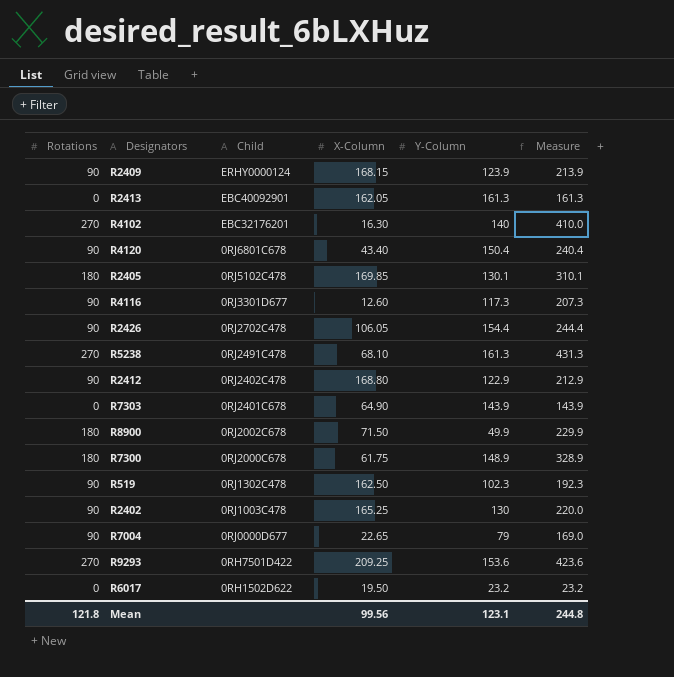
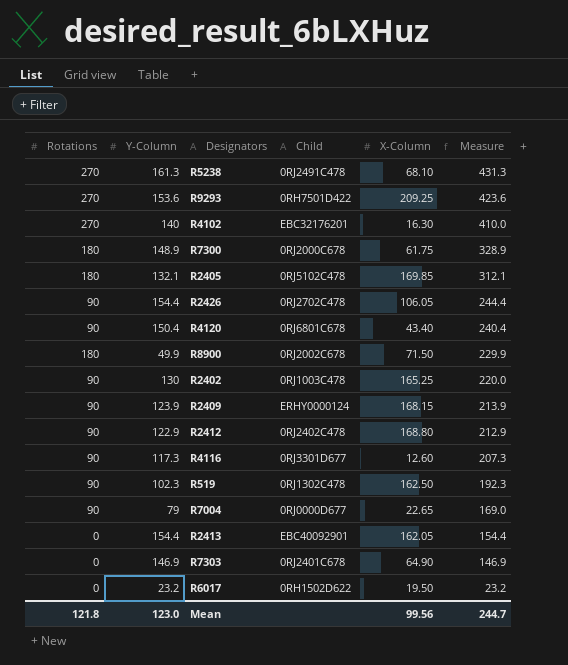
row order: Child descending -> Measure descending
column Y-Column | position: 5 -> 2
R2405 | Y-Column: 130.1 -> 132.1
R2405 | Measure: 310.1 -> 312.1
R2413 | Y-Column: 161.3 -> 154.4
R2413 | Measure: 161.3 -> 154.4
R7303 | Y-Column: 143.9 -> 146.9
R7303 | Measure: 143.9 -> 146.9
Mean | Y-Column: 123.1 -> 123.0
Mean | Measure: 244.8 -> 244.7

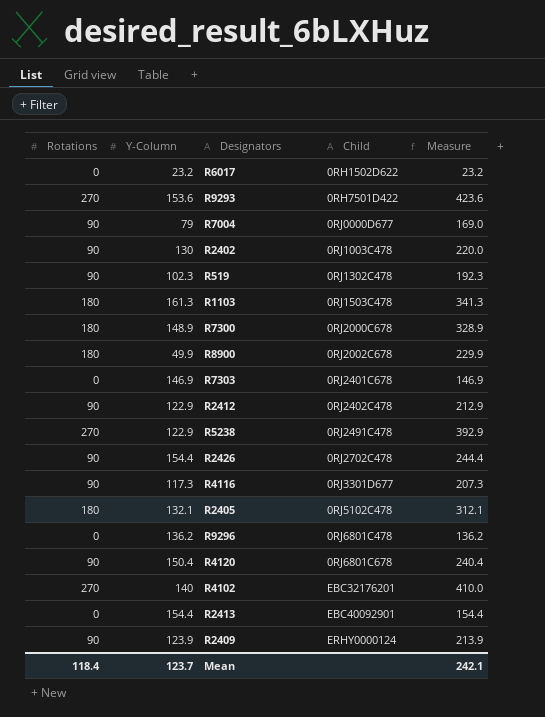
row order: Measure descending -> Child ascending
column X-Column | position: 5 -> none
row R1103: none -> 180 | 161.3 | 0RJ1503C478 | 341.3
R5238 | Y-Column: 161.3 -> 122.9
R5238 | Measure: 431.3 -> 392.9
row R9296: none -> 0 | 136.2 | 0RJ6801C478 | 136.2
Mean | Rotations: 121.8 -> 118.4
Mean | Y-Column: 123.0 -> 123.7
Mean | Measure: 244.7 -> 242.1

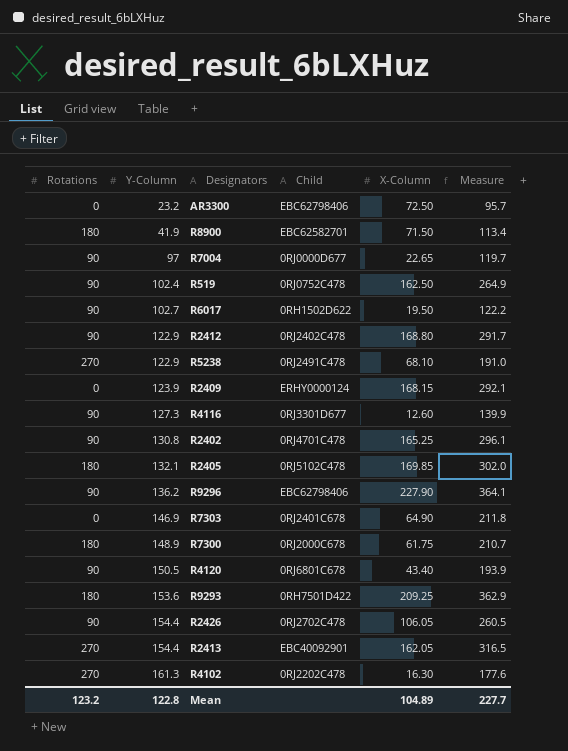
row order: Child ascending -> Y-Column ascending
column X-Column | position: none -> 5
column Measure | formula: [Rotations] + [Y-Column] -> [Y-Column] + [X-Column]
row R1103: 180 | 161.3 | 0RJ1503C478 | 341.3 -> none
row AR3300: none -> 0 | 23.2 | EBC62798406 | 72.50 | 95.7
R8900 | Y-Column: 49.9 -> 41.9
R8900 | Child: 0RJ2002C678 -> EBC62582701
R7004 | Y-Column: 79 -> 97
R519 | Y-Column: 102.3 -> 102.4
R519 | Child: 0RJ1302C478 -> 0RJ0752C478
R6017 | Rotations: 0 -> 90
R6017 | Y-Column: 23.2 -> 102.7
R2409 | Rotations: 90 -> 0
R4116 | Y-Column: 117.3 -> 127.3
R2402 | Y-Column: 130 -> 130.8
R2402 | Child: 0RJ1003C478 -> 0RJ4701C478
R9296 | Rotations: 0 -> 90
R9296 | Child: 0RJ6801C478 -> EBC62798406
R4120 | Y-Column: 150.4 -> 150.5
R9293 | Rotations: 270 -> 180
R2413 | Rotations: 0 -> 270
R4102 | Y-Column: 140 -> 161.3
R4102 | Child: EBC32176201 -> 0RJ2202C478
Mean | Rotations: 118.4 -> 123.2
Mean | Y-Column: 123.7 -> 122.8
Mean | Measure: 242.1 -> 227.7

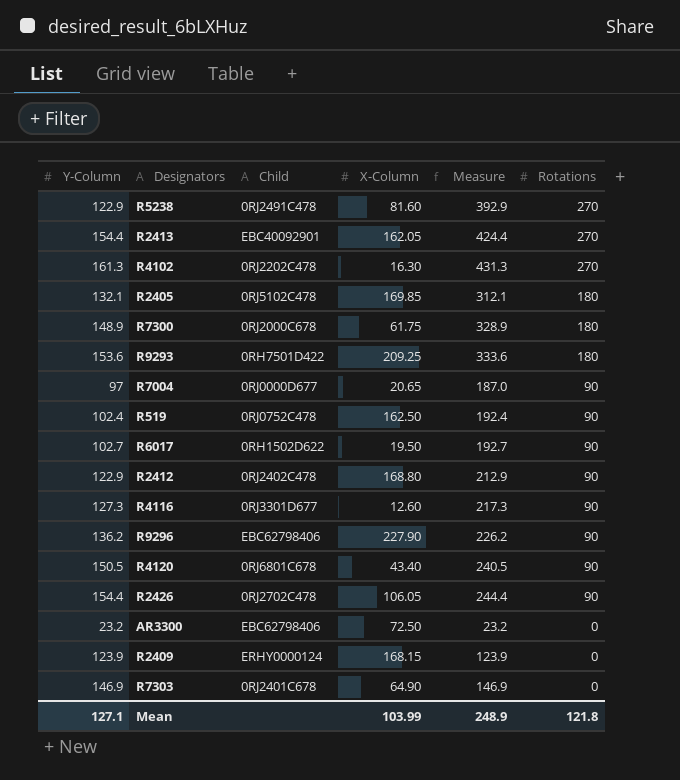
row order: Y-Column ascending -> Rotations descending
column Measure | formula: [Y-Column] + [X-Column] -> [Y-Column] + [Rotations]
column Rotations | position: 1 -> 6
row R8900: 180 | 41.9 | EBC62582701 | 71.50 | 113.4 -> none
row R2402: 90 | 130.8 | 0RJ4701C478 | 165.25 | 296.1 -> none
R5238 | X-Column: 68.10 -> 81.60
R7004 | X-Column: 22.65 -> 20.65
Mean | Y-Column: 122.8 -> 127.1
Mean | X-Column: 104.89 -> 103.99
Mean | Measure: 227.7 -> 248.9
Mean | Rotations: 123.2 -> 121.8

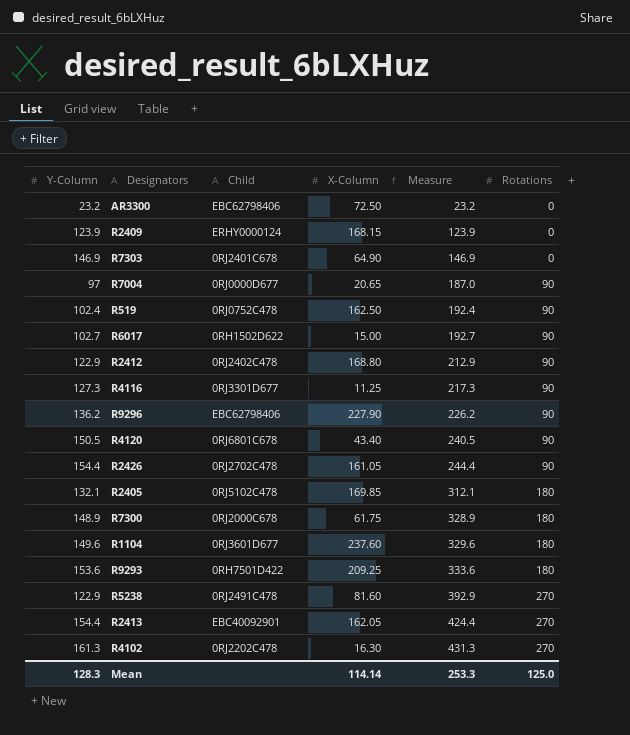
row order: Rotations descending -> Measure ascending
R6017 | X-Column: 19.50 -> 15.00
R4116 | X-Column: 12.60 -> 11.25
R2426 | X-Column: 106.05 -> 161.05
row R1104: none -> 149.6 | 0RJ3601D677 | 237.60 | 329.6 | 180
Mean | Y-Column: 127.1 -> 128.3
Mean | X-Column: 103.99 -> 114.14
Mean | Measure: 248.9 -> 253.3
Mean | Rotations: 121.8 -> 125.0

